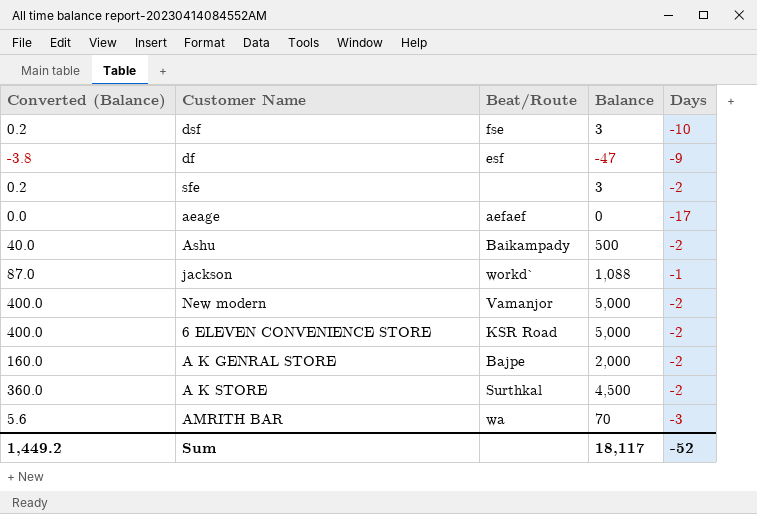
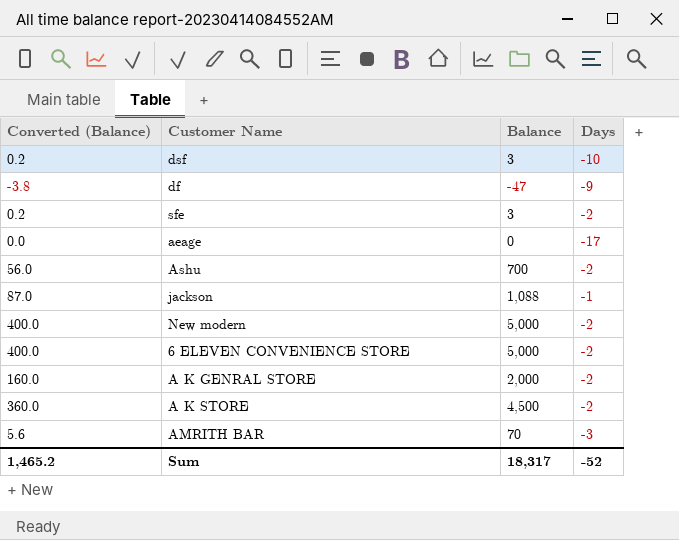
column Beat/Route | position: 3 -> none
Ashu | Converted (Balance): 40.0 -> 56.0
Ashu | Balance: 500 -> 700
Sum | Converted (Balance): 1,449.2 -> 1,465.2
Sum | Balance: 18,117 -> 18,317

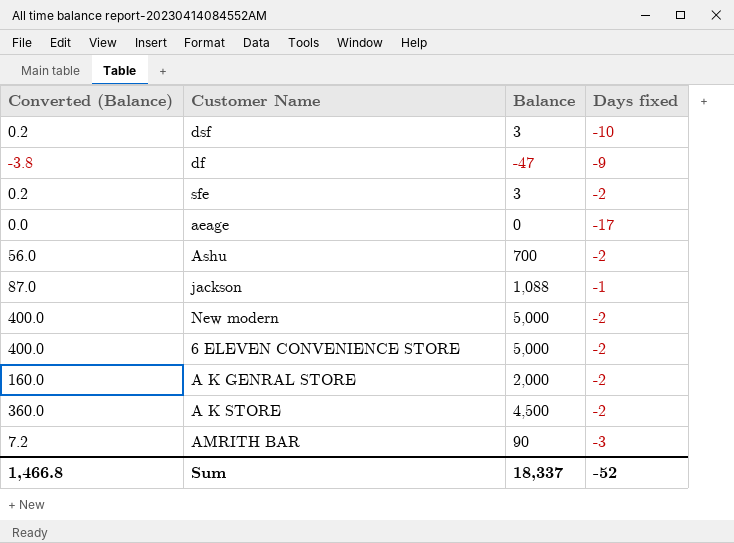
column name: Days -> Days fixed
AMRITH BAR | Converted (Balance): 5.6 -> 7.2
AMRITH BAR | Balance: 70 -> 90
Sum | Converted (Balance): 1,465.2 -> 1,466.8
Sum | Balance: 18,317 -> 18,337

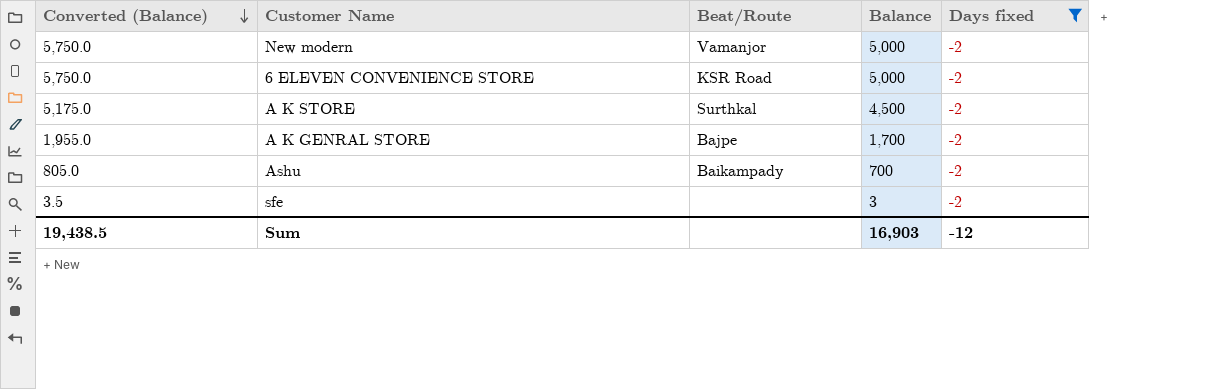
filter: none -> Days fixed = -2
row order: none -> Converted (Balance) descending
column Converted (Balance) | formula: [Balance] * 0.08 -> [Balance] * 1.15
column Beat/Route | position: none -> 3
A K GENRAL STORE | Balance: 2,000 -> 1,700
Sum | Converted (Balance): 1,466.8 -> 19,438.5
Sum | Balance: 18,337 -> 16,903
Sum | Days fixed: -52 -> -12

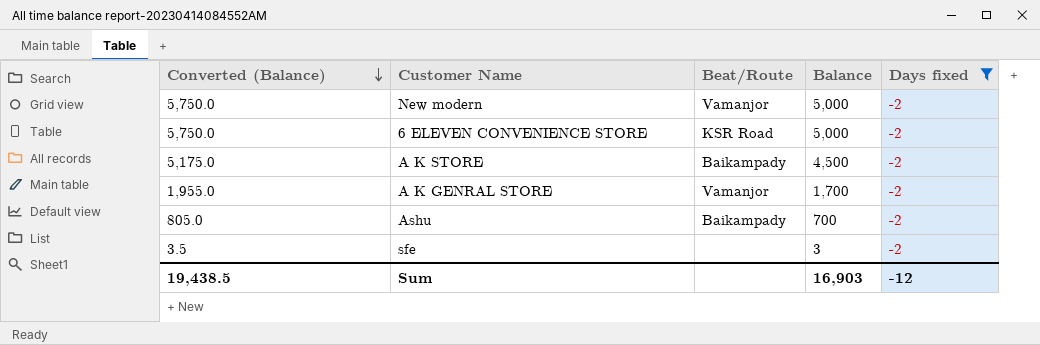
A K STORE | Beat/Route: Surthkal -> Baikampady
A K GENRAL STORE | Beat/Route: Bajpe -> Vamanjor

